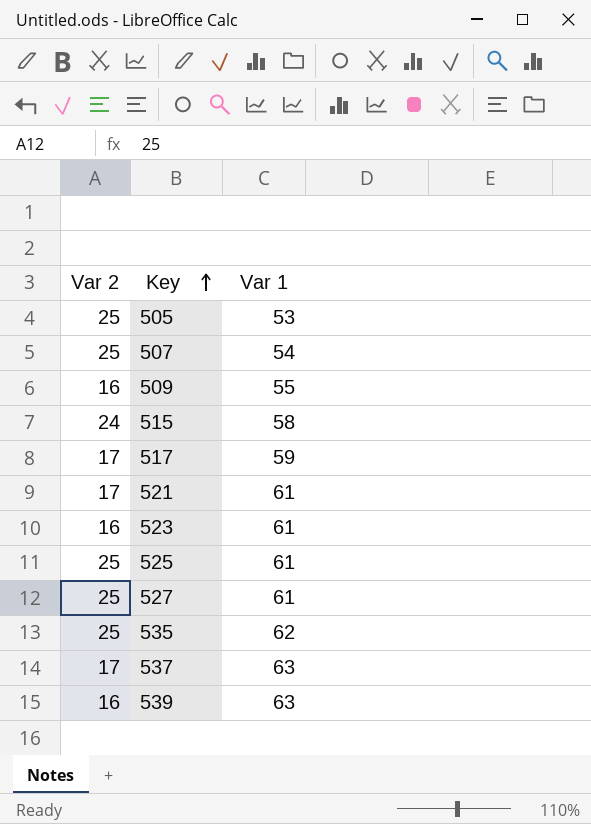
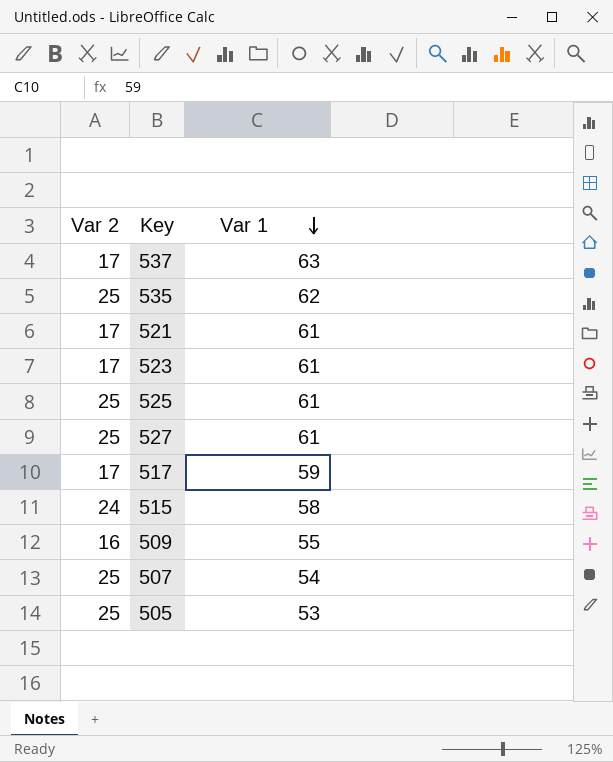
row order: Key ascending -> Var 1 descending
row 539: 16 | 63 -> none
523 | Var 2: 16 -> 17

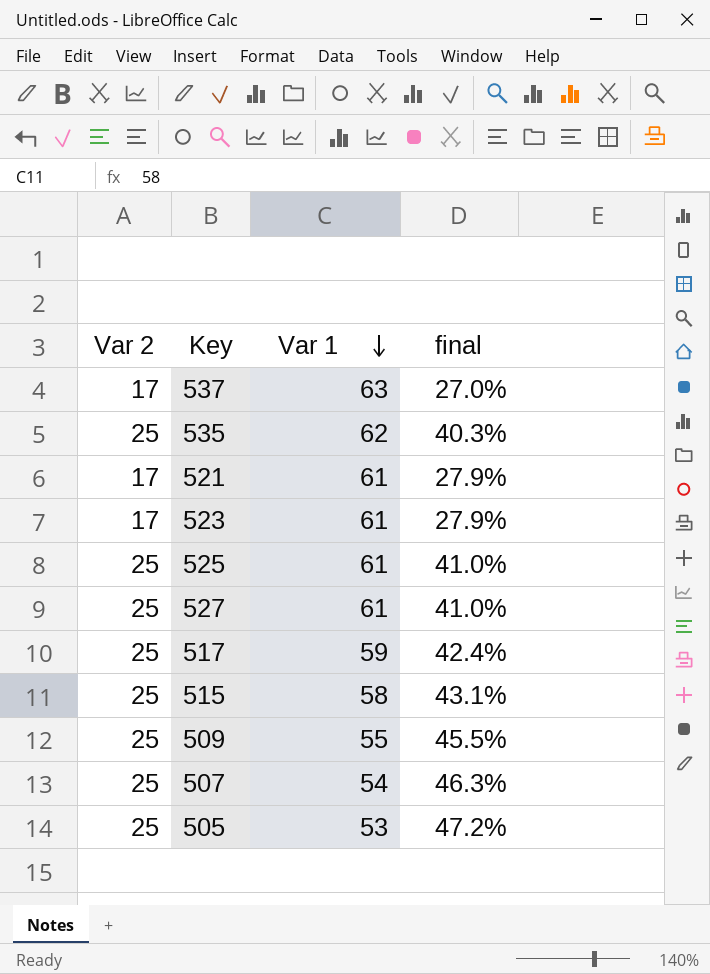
column final | formula: none -> [Var 2] / [Var 1]
517 | Var 2: 17 -> 25
515 | Var 2: 24 -> 25
509 | Var 2: 16 -> 25

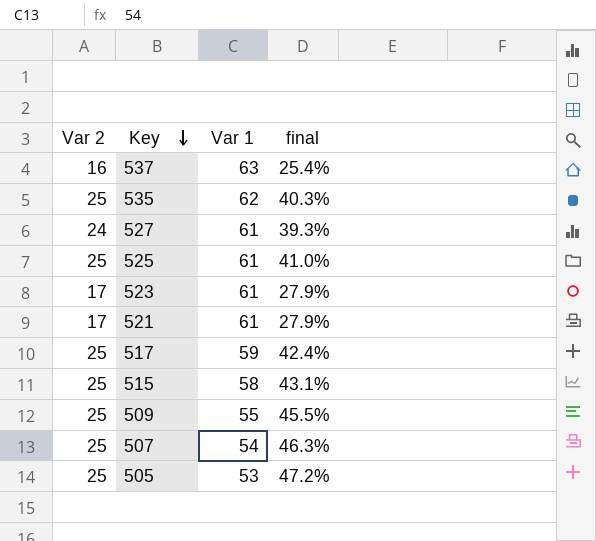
row order: Var 1 descending -> Key descending
537 | Var 2: 17 -> 16
537 | final: 27.0% -> 25.4%
527 | Var 2: 25 -> 24
527 | final: 41.0% -> 39.3%

